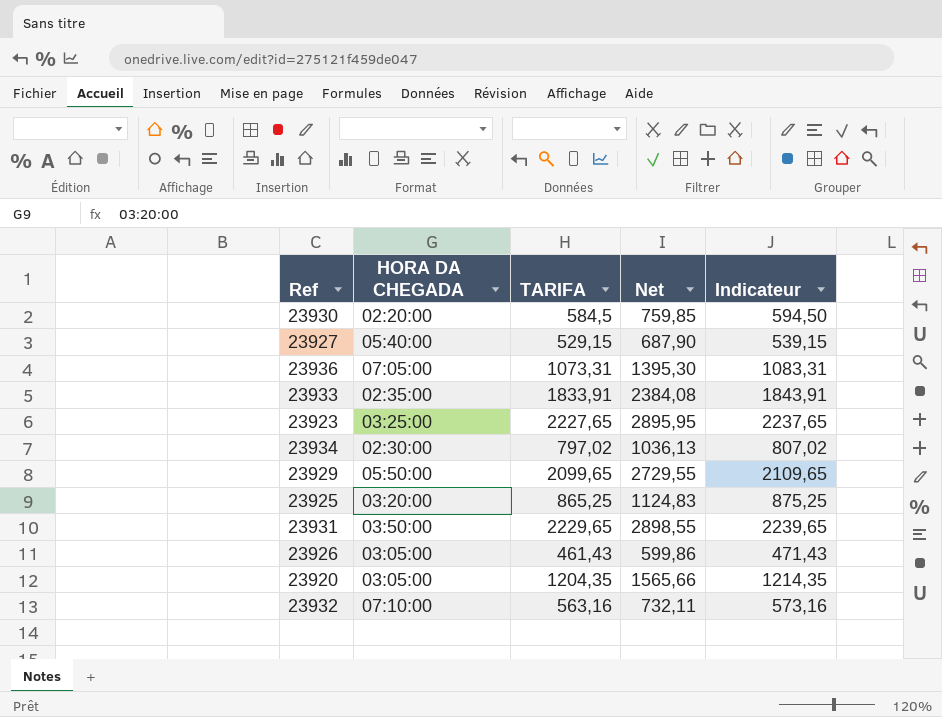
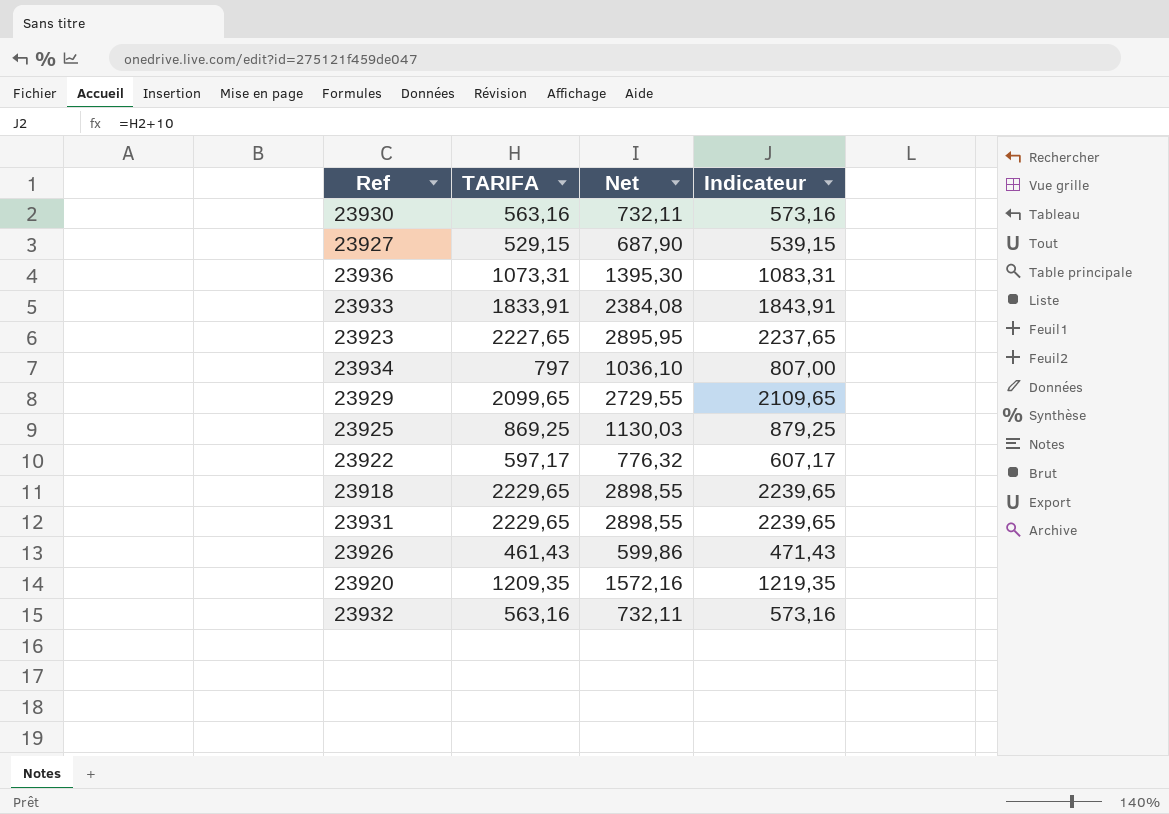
column HORA DA CHEGADA | position: 2 -> none
23930 | TARIFA: 584,5 -> 563,16
23930 | Net: 759,85 -> 732,11
23930 | Indicateur: 594,50 -> 573,16
23934 | TARIFA: 797,02 -> 797
23934 | Net: 1036,13 -> 1036,10
23934 | Indicateur: 807,02 -> 807,00
23925 | TARIFA: 865,25 -> 869,25
23925 | Net: 1124,83 -> 1130,03
23925 | Indicateur: 875,25 -> 879,25
row 23922: none -> 597,17 | 776,32 | 607,17
row 23918: none -> 2229,65 | 2898,55 | 2239,65
23920 | TARIFA: 1204,35 -> 1209,35
23920 | Net: 1565,66 -> 1572,16
23920 | Indicateur: 1214,35 -> 1219,35

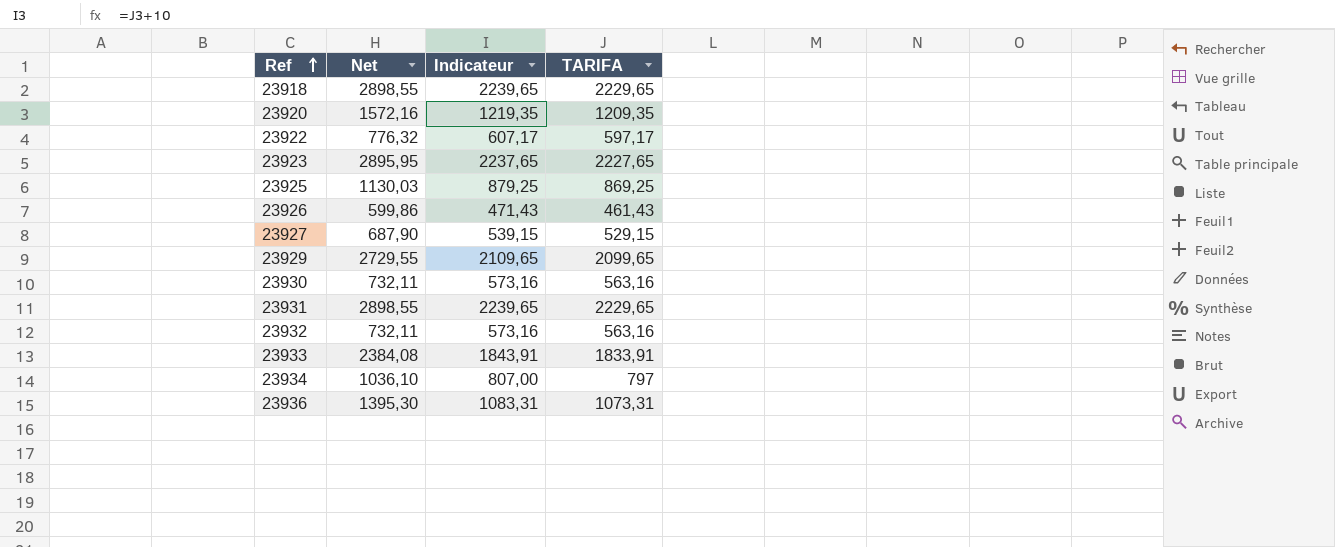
row order: none -> Ref ascending
column TARIFA | position: 2 -> 4

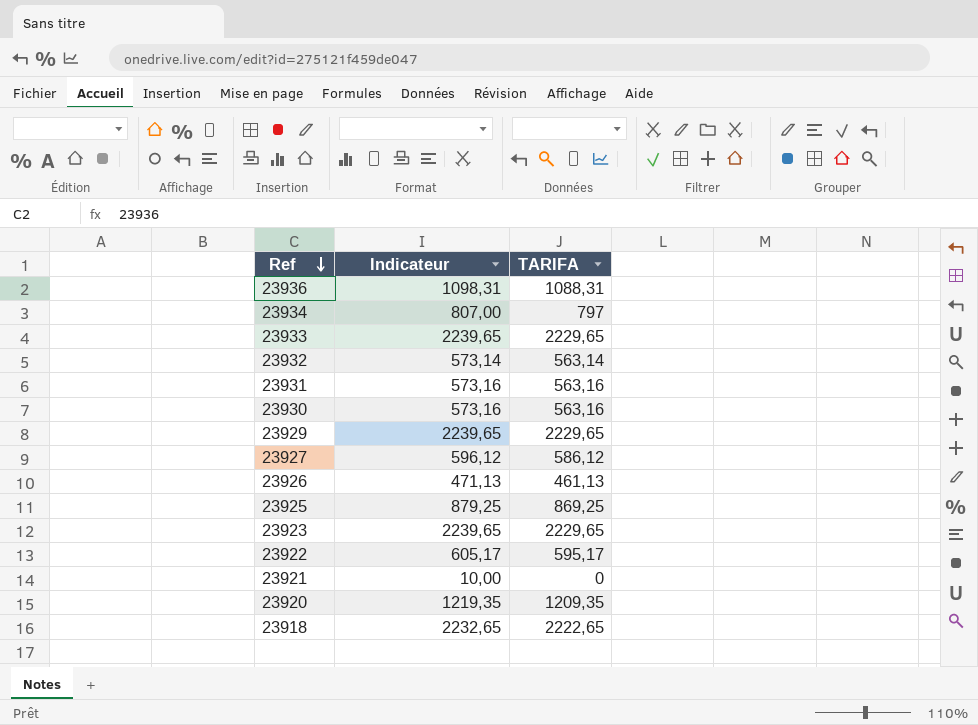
row order: Ref ascending -> Ref descending
column Net | formula: [TARIFA] * 1,3 -> none
23936 | Indicateur: 1083,31 -> 1098,31
23936 | TARIFA: 1073,31 -> 1088,31
23933 | Indicateur: 1843,91 -> 2239,65
23933 | TARIFA: 1833,91 -> 2229,65
23932 | Indicateur: 573,16 -> 573,14
23932 | TARIFA: 563,16 -> 563,14
23931 | Indicateur: 2239,65 -> 573,16
23931 | TARIFA: 2229,65 -> 563,16
23929 | Indicateur: 2109,65 -> 2239,65
23929 | TARIFA: 2099,65 -> 2229,65
23927 | Indicateur: 539,15 -> 596,12
23927 | TARIFA: 529,15 -> 586,12
23926 | Indicateur: 471,43 -> 471,13
23926 | TARIFA: 461,43 -> 461,13
23923 | Indicateur: 2237,65 -> 2239,65
23923 | TARIFA: 2227,65 -> 2229,65
23922 | Indicateur: 607,17 -> 605,17
23922 | TARIFA: 597,17 -> 595,17
row 23921: none -> 10,00 | 0
23918 | Indicateur: 2239,65 -> 2232,65
23918 | TARIFA: 2229,65 -> 2222,65

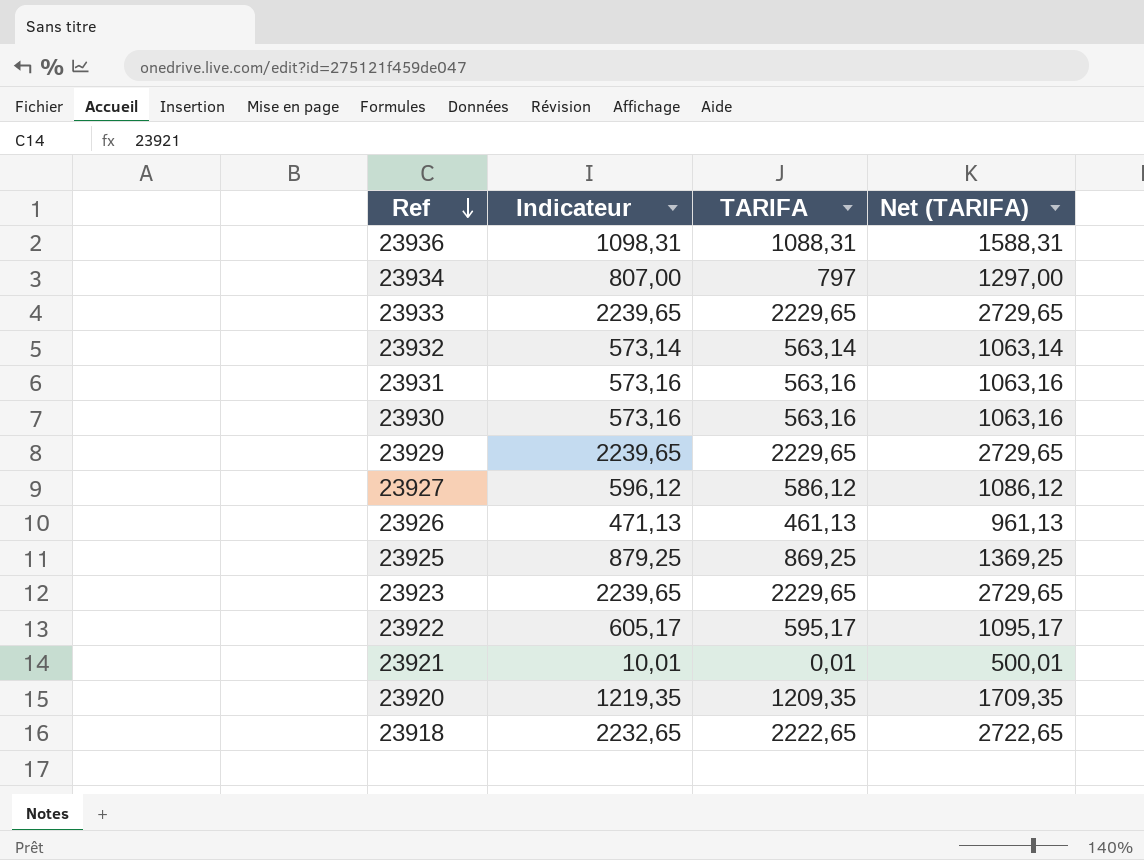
column Net (TARIFA) | formula: none -> [TARIFA] + 500
23921 | Indicateur: 10,00 -> 10,01
23921 | TARIFA: 0 -> 0,01

